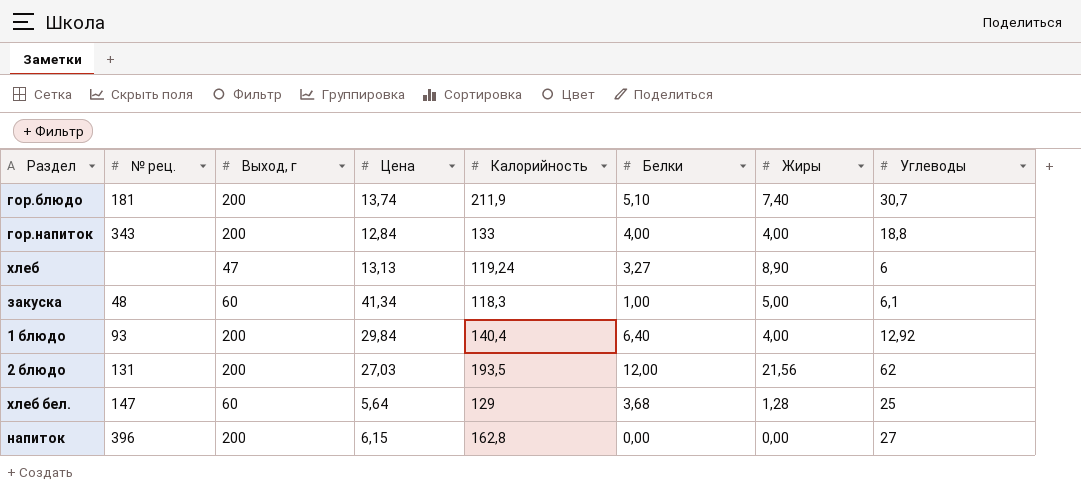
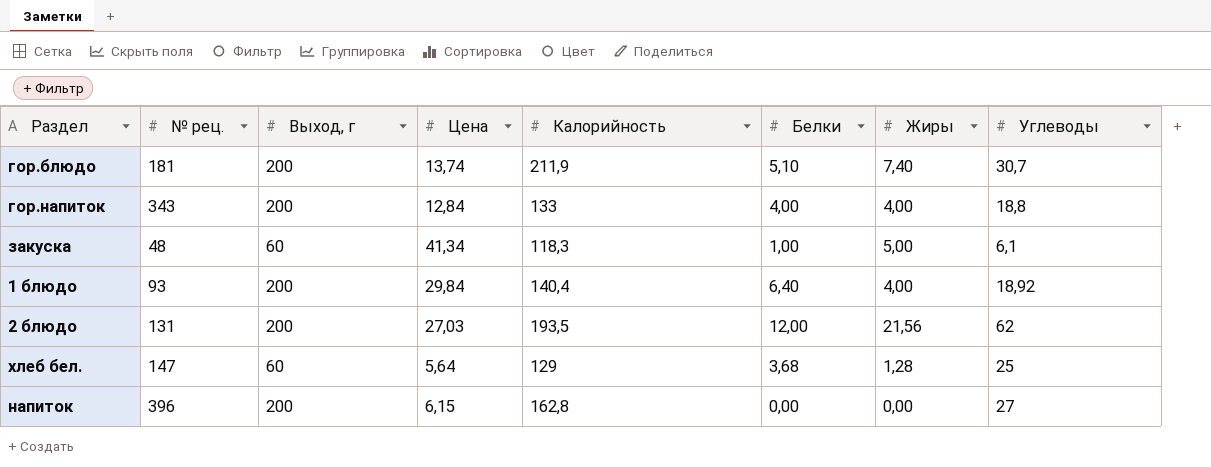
row хлеб: none | 47 | 13,13 | 119,24 | 3,27 | 8,90 | 6 -> none
1 блюдо | Углеводы: 12,92 -> 18,92

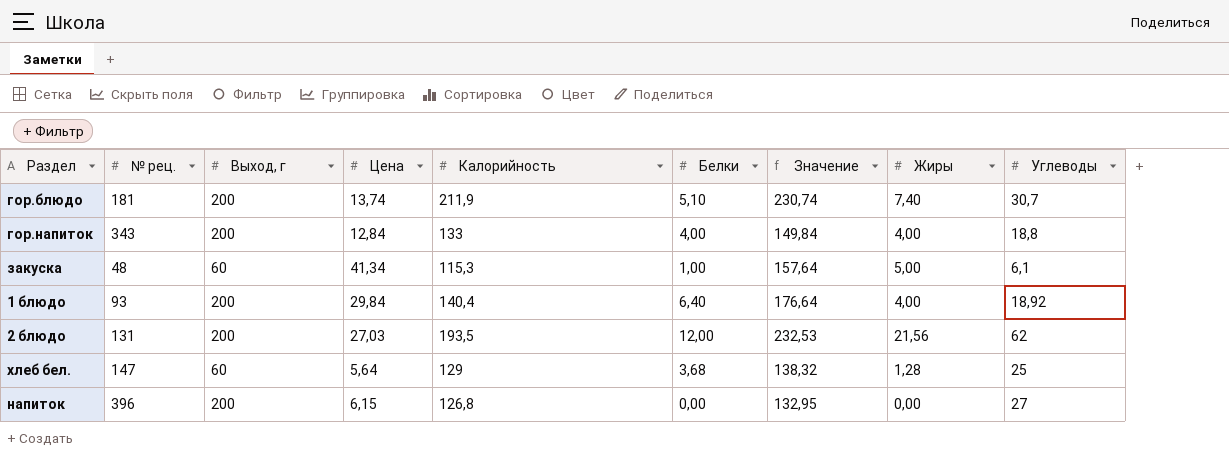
column Значение | formula: none -> [Цена] + [Калорийность] + [Белки]
закуска | Калорийность: 118,3 -> 115,3
напиток | Калорийность: 162,8 -> 126,8

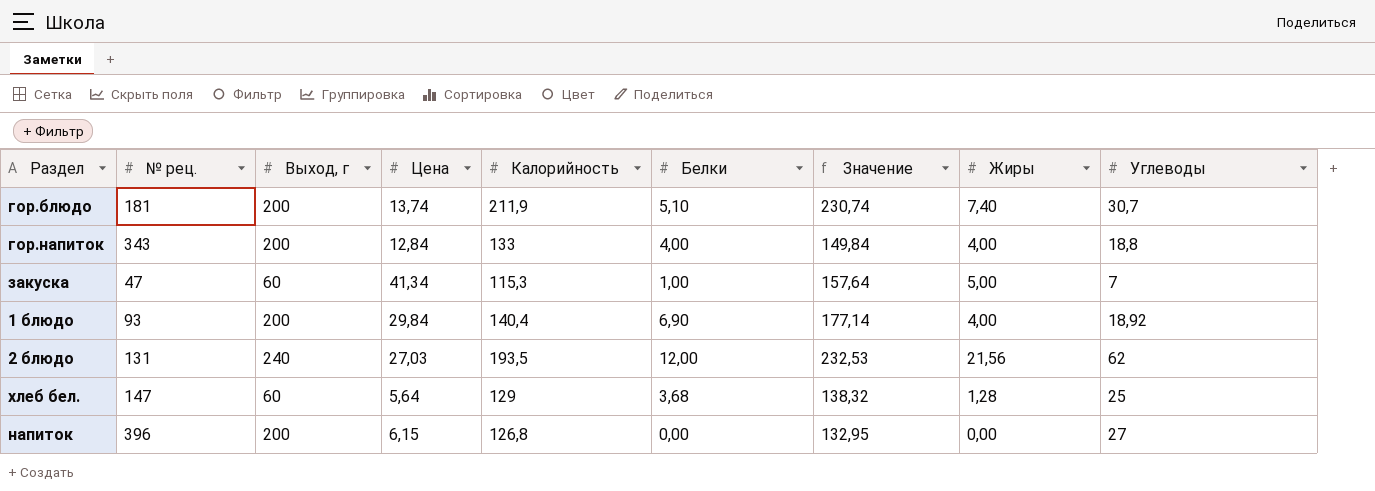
закуска | № рец.: 48 -> 47
закуска | Углеводы: 6,1 -> 7
1 блюдо | Белки: 6,40 -> 6,90
1 блюдо | Значение: 176,64 -> 177,14
2 блюдо | Выход, г: 200 -> 240

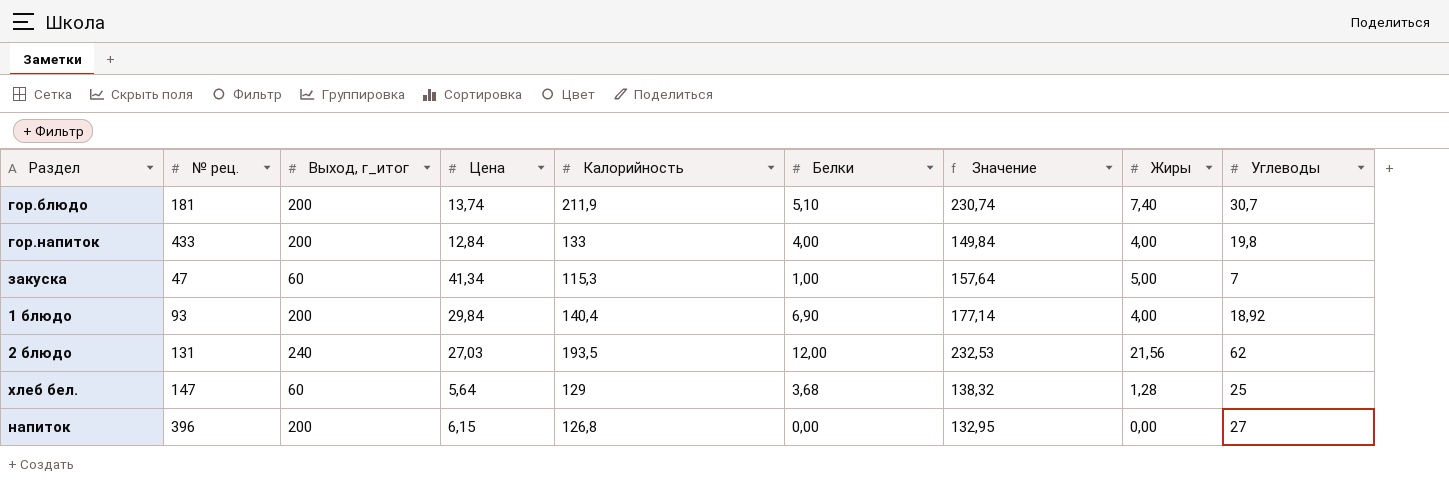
column name: Выход, г -> Выход, г_итог
гор.напиток | № рец.: 343 -> 433
гор.напиток | Углеводы: 18,8 -> 19,8

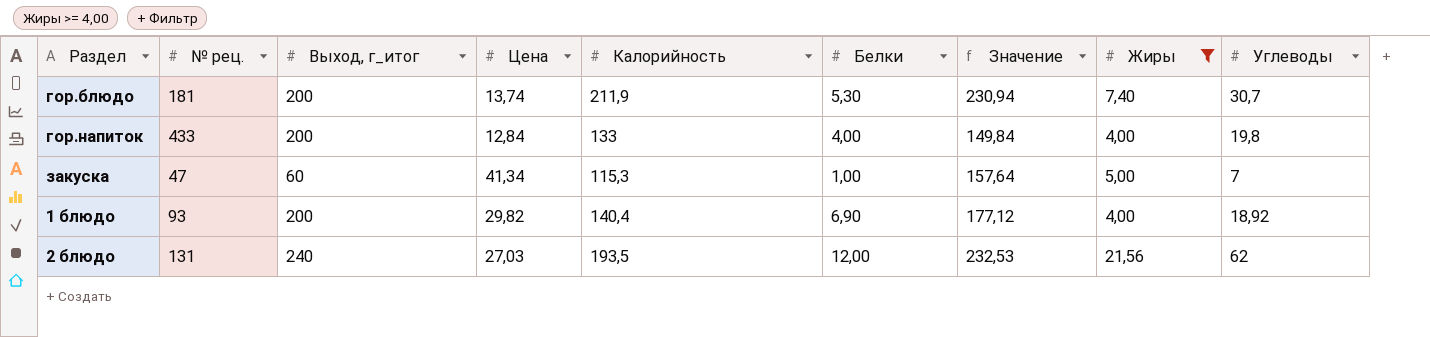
filter: none -> Жиры >= 4,00
гор.блюдо | Белки: 5,10 -> 5,30
гор.блюдо | Значение: 230,74 -> 230,94
1 блюдо | Цена: 29,84 -> 29,82
1 блюдо | Значение: 177,14 -> 177,12

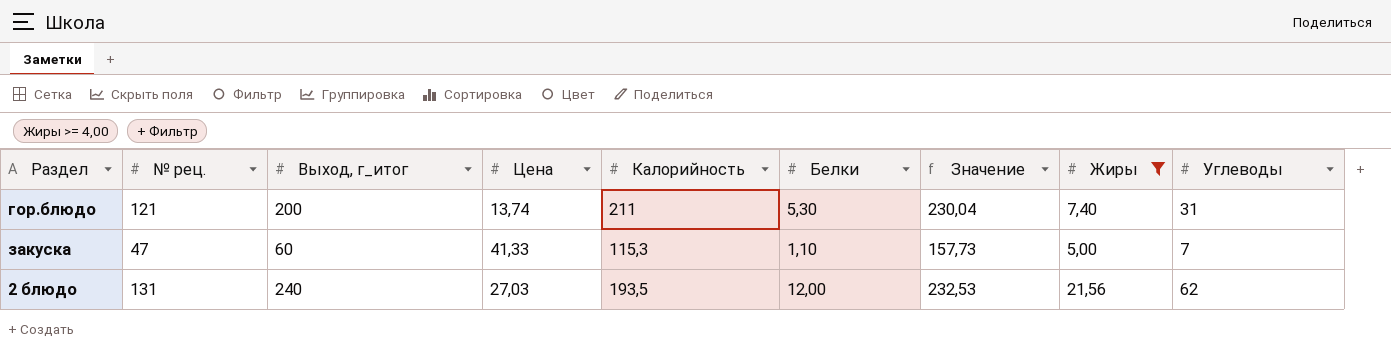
row гор.напиток: 433 | 200 | 12,84 | 133 | 4,00 | 149,84 | 4,00 | 19,8 -> none
row 1 блюдо: 93 | 200 | 29,82 | 140,4 | 6,90 | 177,12 | 4,00 | 18,92 -> none
гор.блюдо | № рец.: 181 -> 121
гор.блюдо | Калорийность: 211,9 -> 211
гор.блюдо | Значение: 230,94 -> 230,04
гор.блюдо | Углеводы: 30,7 -> 31
закуска | Цена: 41,34 -> 41,33
закуска | Белки: 1,00 -> 1,10
закуска | Значение: 157,64 -> 157,73

